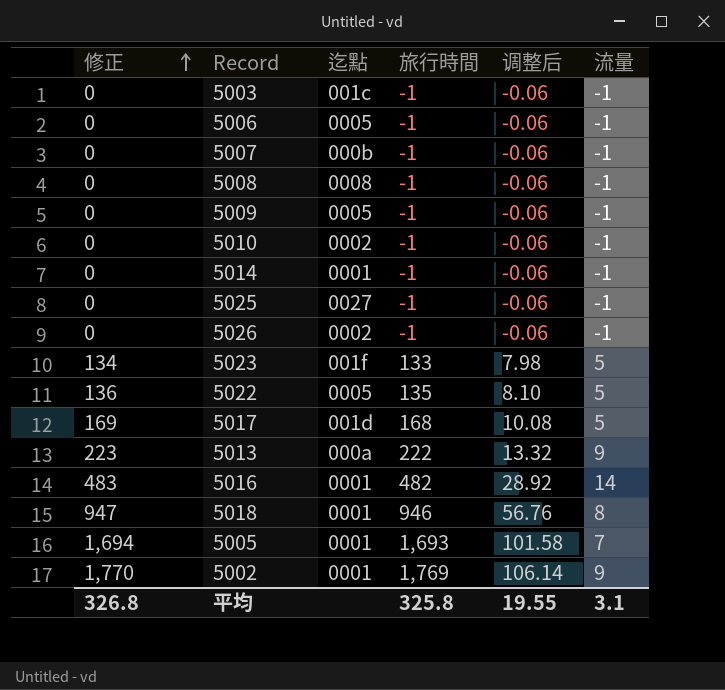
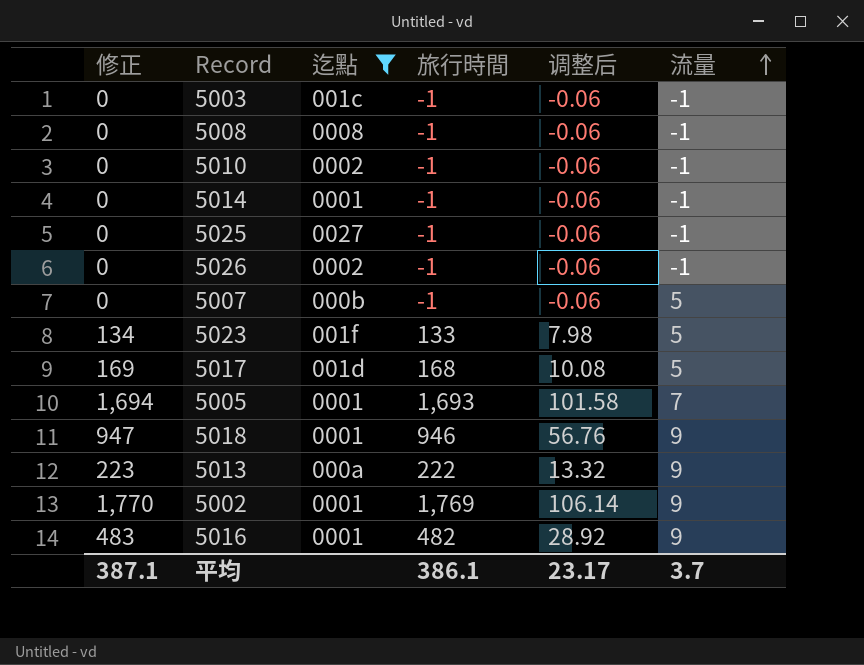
filter: none -> 迄點 != 0005
row order: 修正 ascending -> 流量 ascending
5007 | 流量: -1 -> 5
5018 | 流量: 8 -> 9
5016 | 流量: 14 -> 9
平均 | 修正: 326.8 -> 387.1
平均 | 旅行時間: 325.8 -> 386.1
平均 | 调整后: 19.55 -> 23.17
平均 | 流量: 3.1 -> 3.7

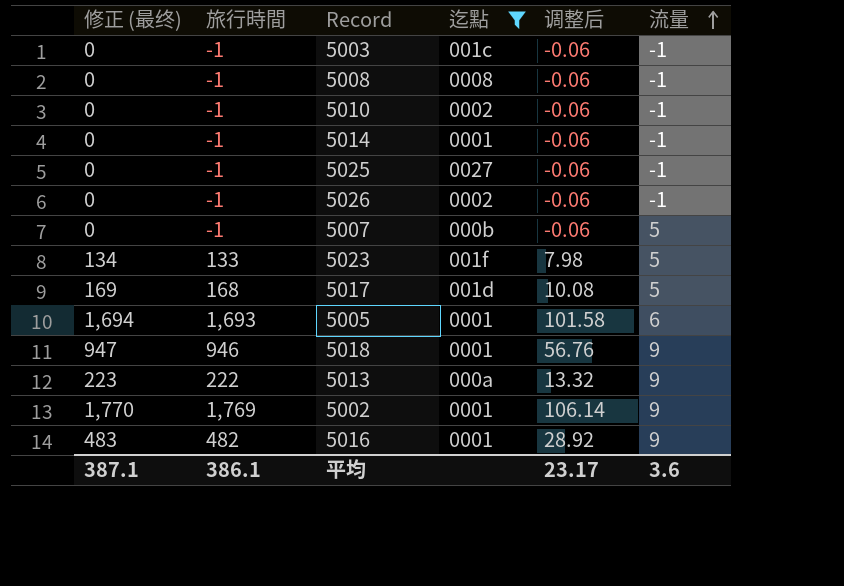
column name: 修正 -> 修正 (最终)
column 旅行時間 | position: 4 -> 2
5005 | 流量: 7 -> 6
平均 | 流量: 3.7 -> 3.6

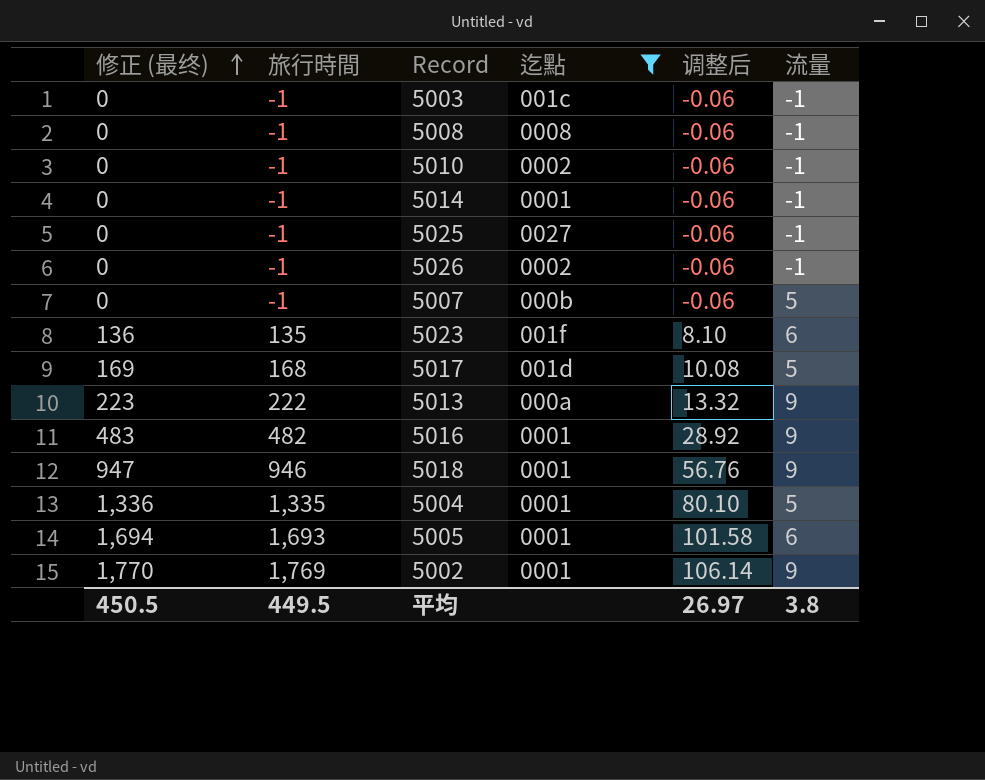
row order: 流量 ascending -> 修正 (最终) ascending
5023 | 修正 (最终): 134 -> 136
5023 | 旅行時間: 133 -> 135
5023 | 调整后: 7.98 -> 8.10
5023 | 流量: 5 -> 6
row 5004: none -> 1,336 | 1,335 | 0001 | 80.10 | 5
平均 | 修正 (最终): 387.1 -> 450.5
平均 | 旅行時間: 386.1 -> 449.5
平均 | 调整后: 23.17 -> 26.97
平均 | 流量: 3.6 -> 3.8

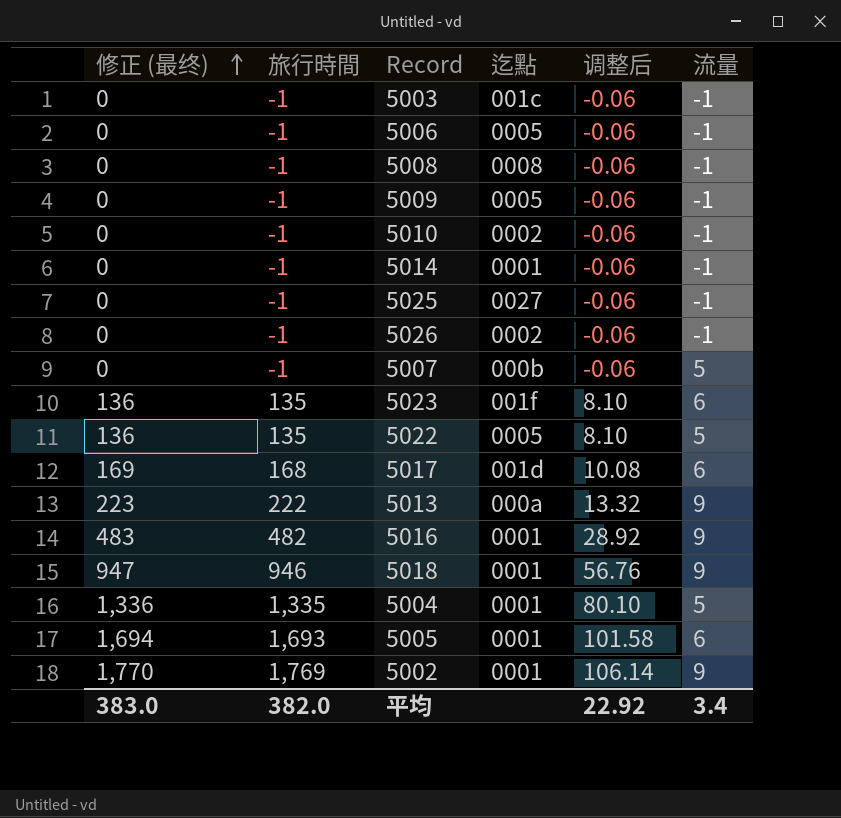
filter: 迄點 != 0005 -> none
5017 | 流量: 5 -> 6
平均 | 修正 (最终): 450.5 -> 383.0
平均 | 旅行時間: 449.5 -> 382.0
平均 | 调整后: 26.97 -> 22.92
平均 | 流量: 3.8 -> 3.4

